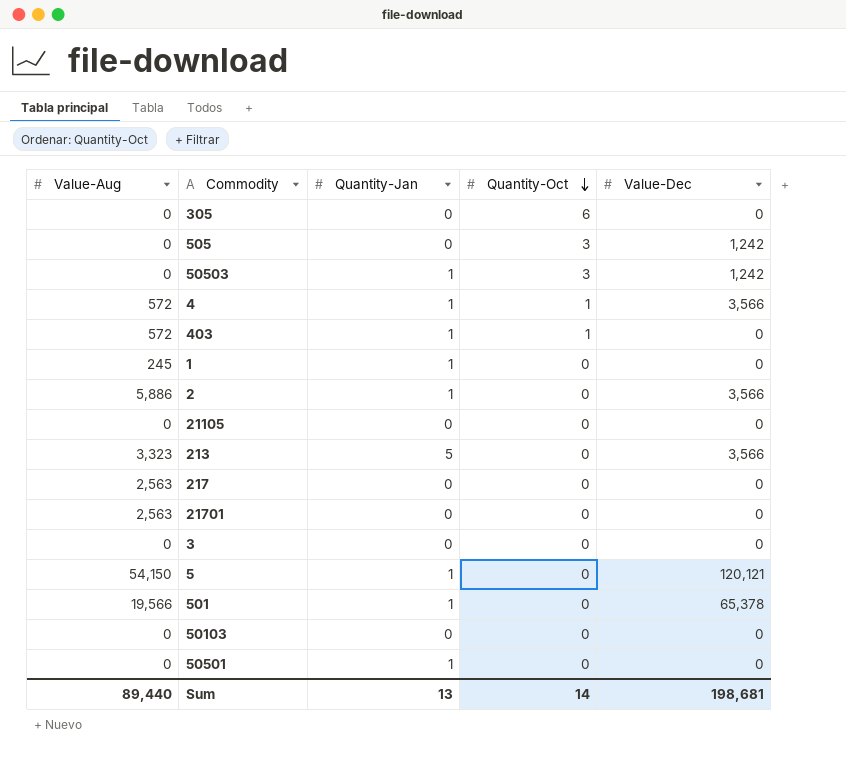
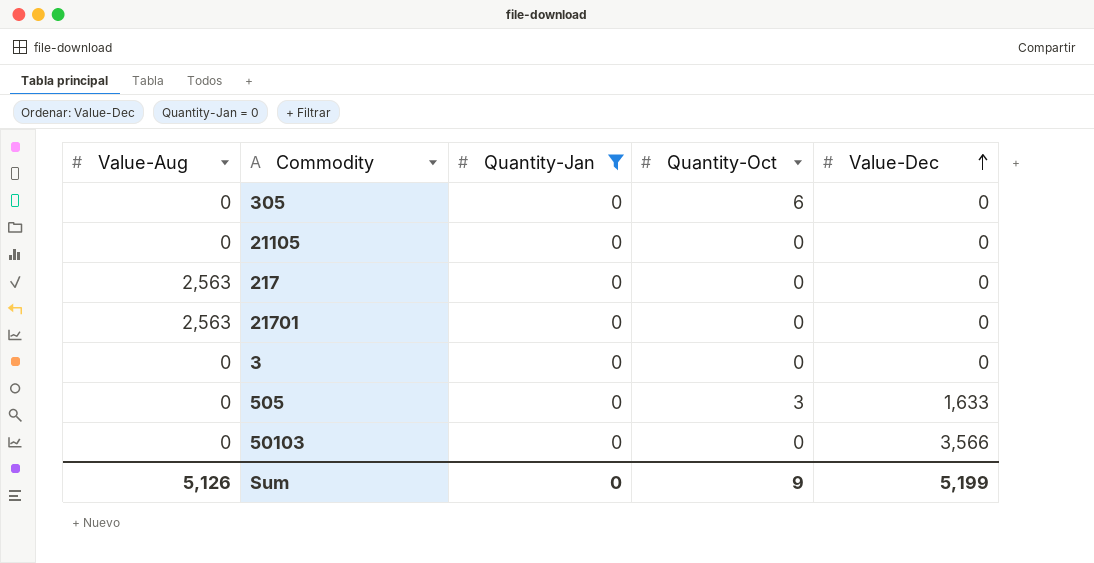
filter: none -> Quantity-Jan = 0
row order: Quantity-Oct descending -> Value-Dec ascending
505 | Value-Dec: 1,242 -> 1,633
50103 | Value-Dec: 0 -> 3,566
Sum | Value-Aug: 89,440 -> 5,126
Sum | Quantity-Jan: 13 -> 0
Sum | Quantity-Oct: 14 -> 9
Sum | Value-Dec: 198,681 -> 5,199

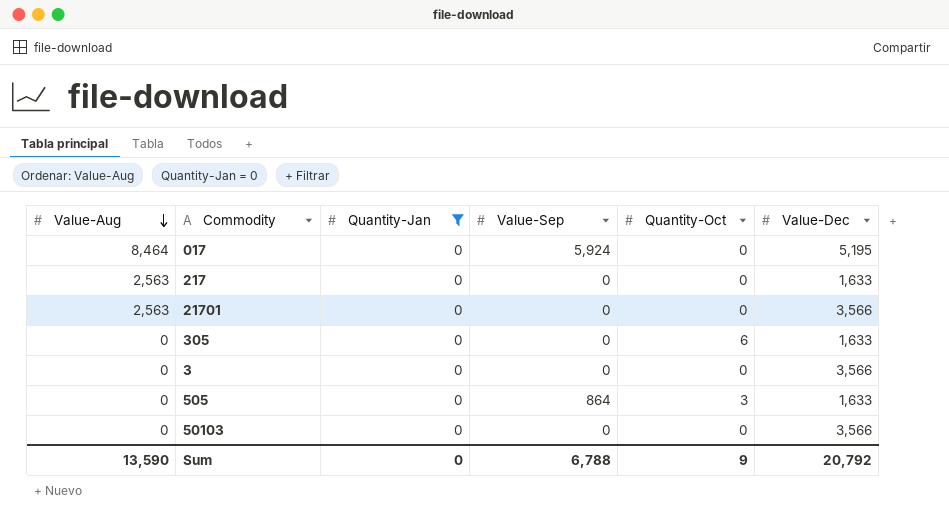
row order: Value-Dec ascending -> Value-Aug descending
column Value-Sep | position: none -> 4
row 21105: 0 | 0 | 0 | 0 -> none
row 017: none -> 8,464 | 0 | 5,924 | 0 | 5,195
217 | Value-Dec: 0 -> 1,633
21701 | Value-Dec: 0 -> 3,566
305 | Value-Dec: 0 -> 1,633
3 | Value-Dec: 0 -> 3,566
Sum | Value-Aug: 5,126 -> 13,590
Sum | Value-Dec: 5,199 -> 20,792

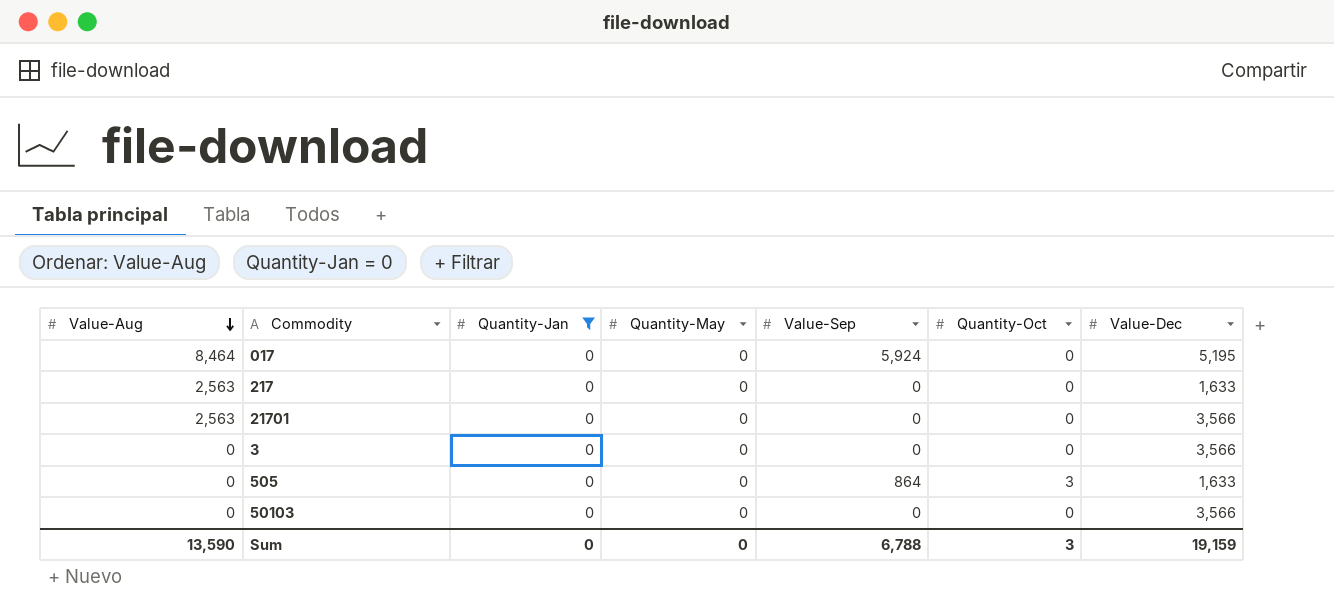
column Quantity-May | position: none -> 4
row 305: 0 | 0 | 0 | 6 | 1,633 -> none
Sum | Quantity-Oct: 9 -> 3
Sum | Value-Dec: 20,792 -> 19,159

